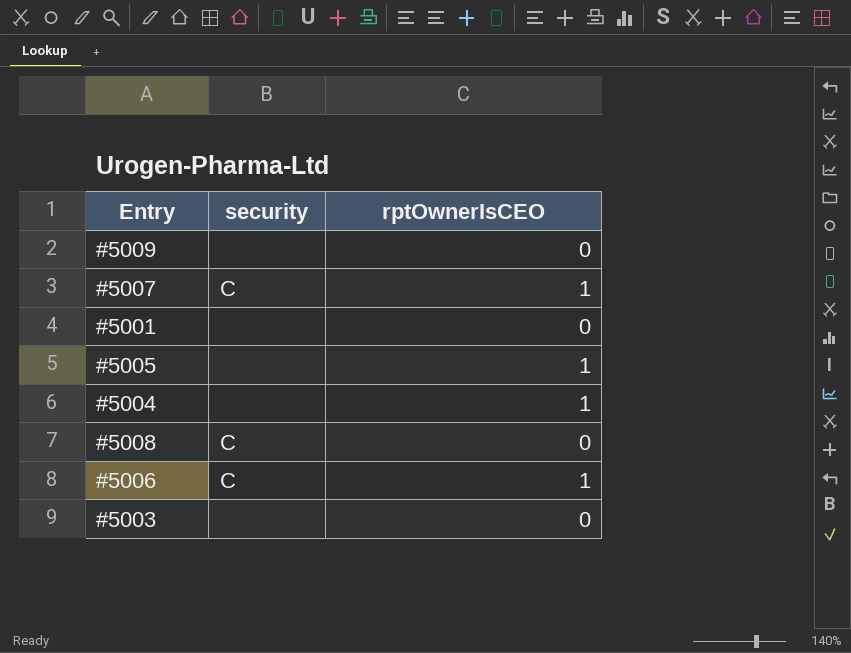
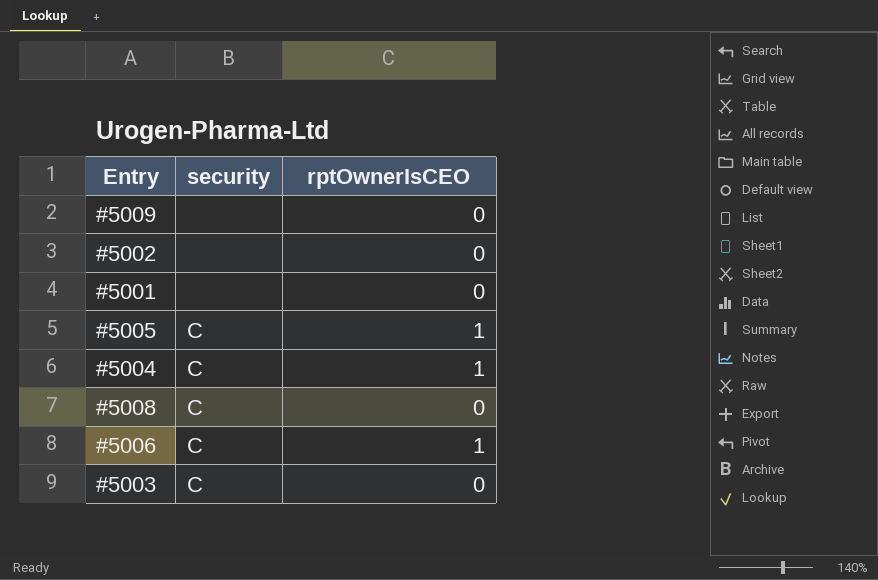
row #5007: C | 1 -> none
row #5002: none -> none | 0
#5005 | security: none -> C
#5004 | security: none -> C
#5003 | security: none -> C

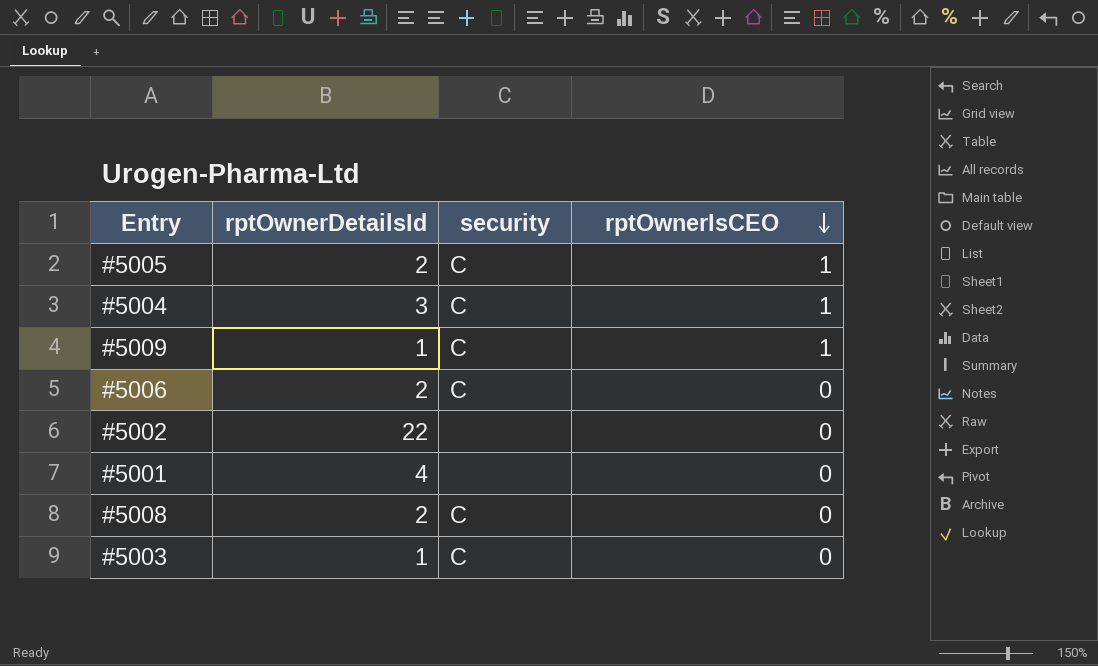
row order: none -> rptOwnerIsCEO descending
column rptOwnerDetailsId | position: none -> 2
#5009 | security: none -> C
#5009 | rptOwnerIsCEO: 0 -> 1
#5006 | rptOwnerIsCEO: 1 -> 0

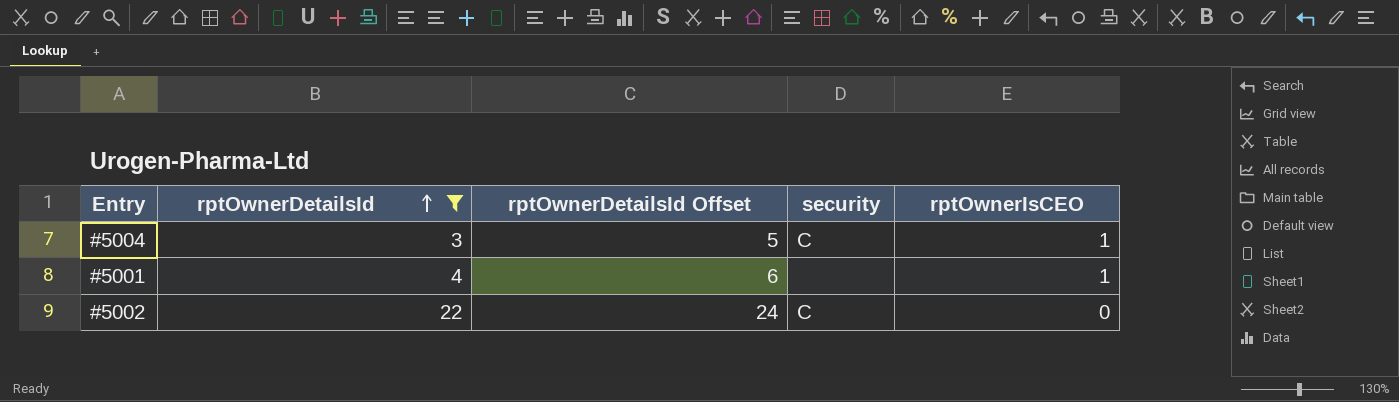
filter: none -> rptOwnerDetailsId >= 3
row order: rptOwnerIsCEO descending -> rptOwnerDetailsId ascending
column rptOwnerDetailsId Offset | formula: none -> [rptOwnerDetailsId] + 2
#5001 | rptOwnerIsCEO: 0 -> 1
#5002 | security: none -> C

